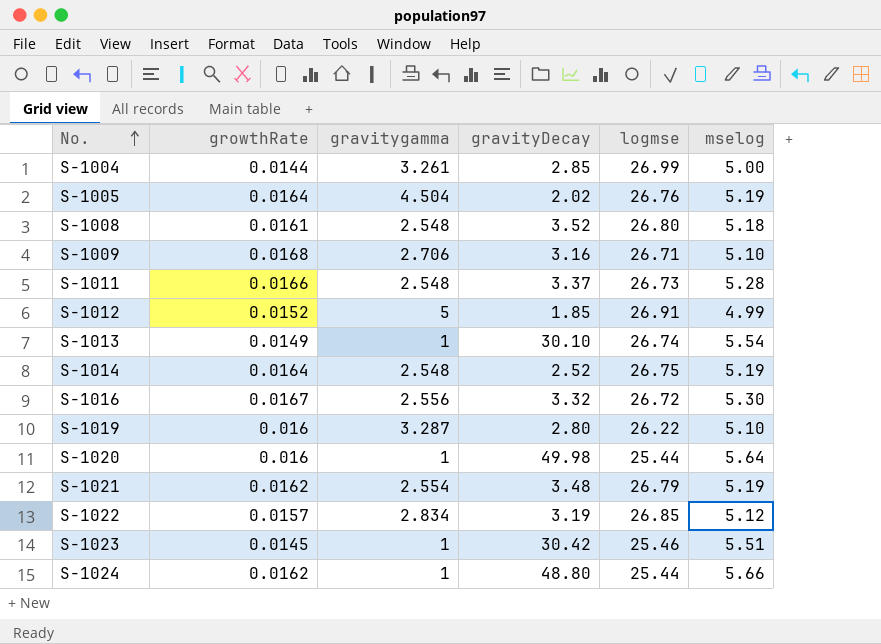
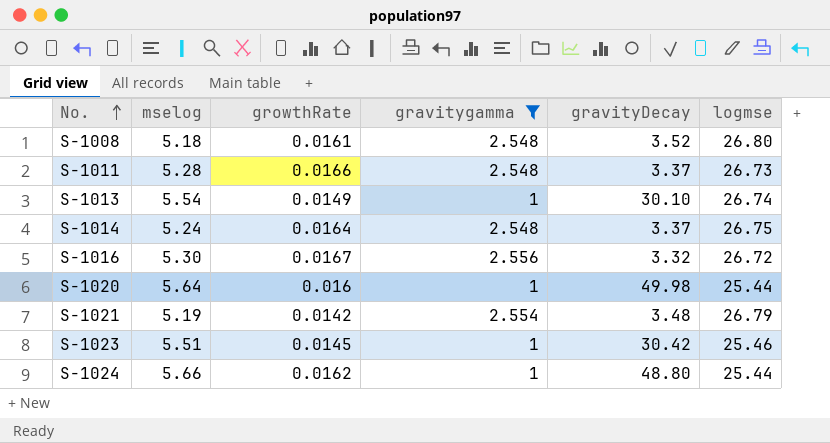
filter: none -> gravitygamma <= 2.556
column mselog | position: 6 -> 2
S-1014 | mselog: 5.19 -> 5.24
S-1014 | gravityDecay: 2.52 -> 3.37
S-1021 | growthRate: 0.0162 -> 0.0142

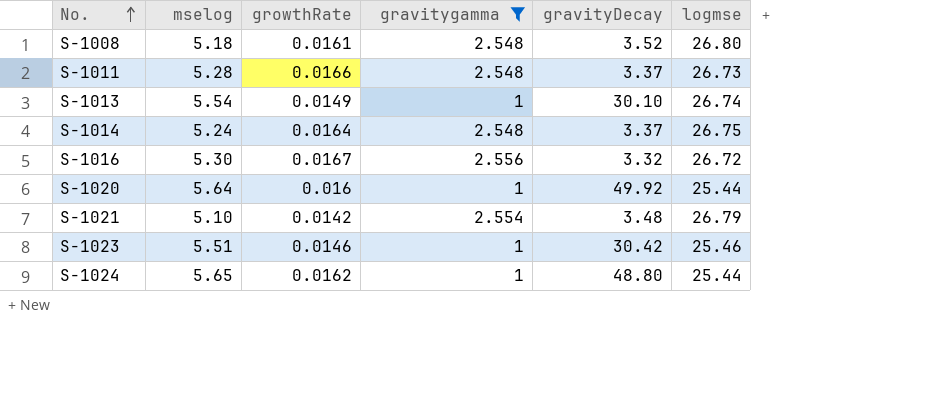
S-1020 | gravityDecay: 49.98 -> 49.92
S-1021 | mselog: 5.19 -> 5.10
S-1023 | growthRate: 0.0145 -> 0.0146
S-1024 | mselog: 5.66 -> 5.65

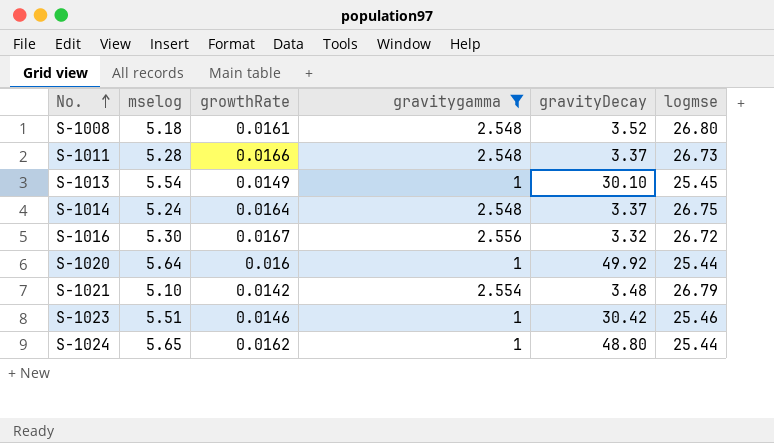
S-1013 | logmse: 26.74 -> 25.45

